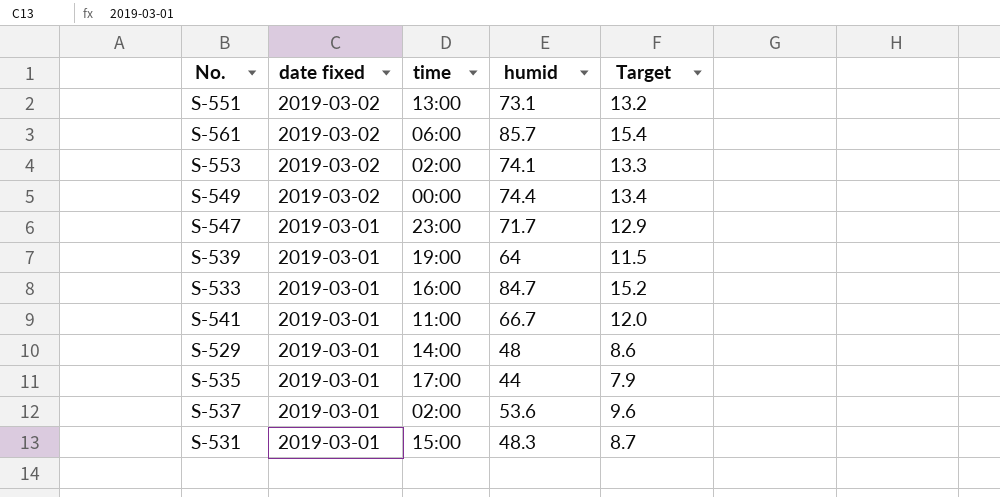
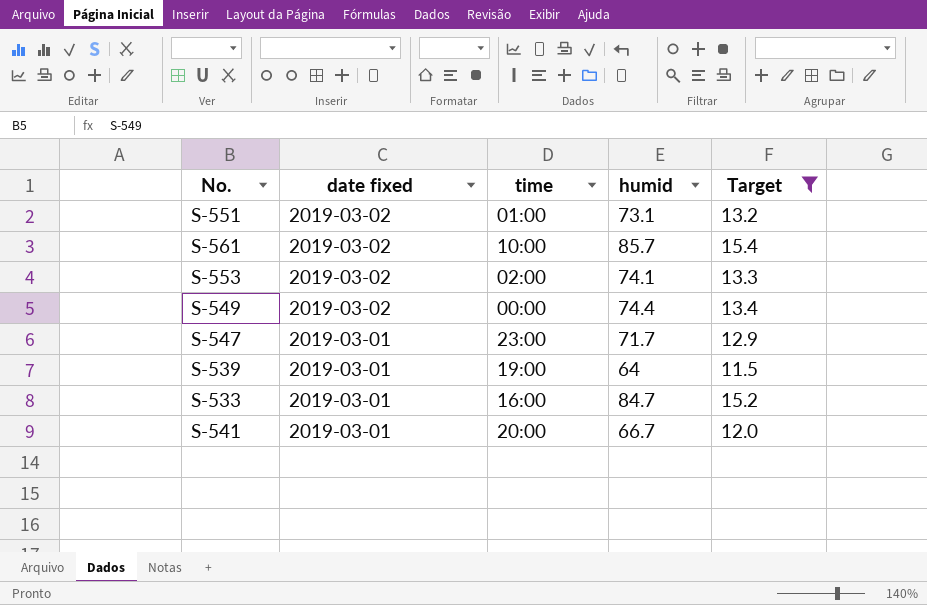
filter: none -> Target >= 11.5
S-551 | time: 13:00 -> 01:00
S-561 | time: 06:00 -> 10:00
S-541 | time: 11:00 -> 20:00

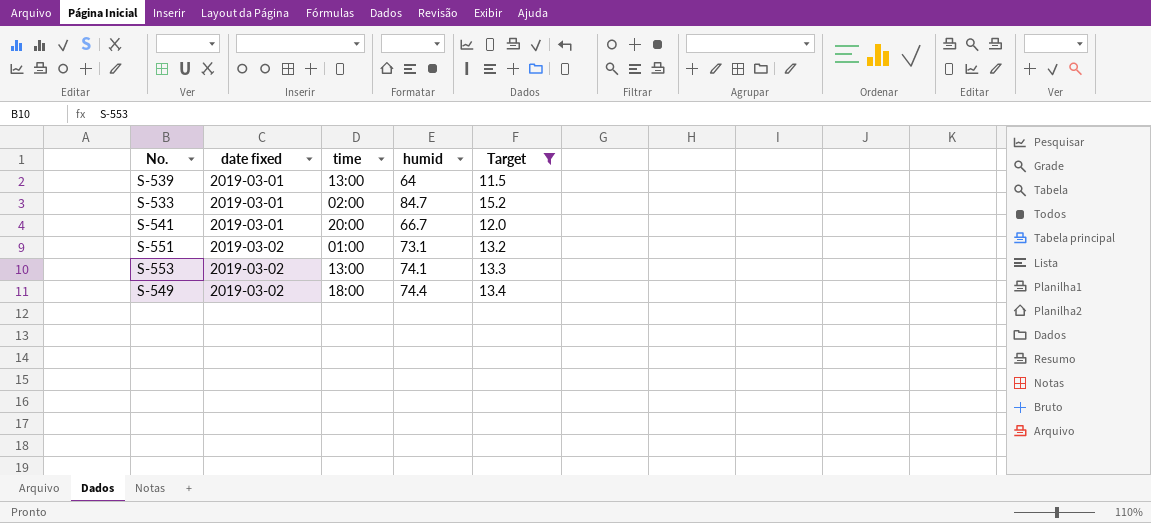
row order: date fixed descending -> date fixed ascending
row S-561: 2019-03-02 | 10:00 | 85.7 | 15.4 -> none
row S-547: 2019-03-01 | 23:00 | 71.7 | 12.9 -> none
S-539 | time: 19:00 -> 13:00
S-533 | time: 16:00 -> 02:00
S-553 | time: 02:00 -> 13:00
S-549 | time: 00:00 -> 18:00

